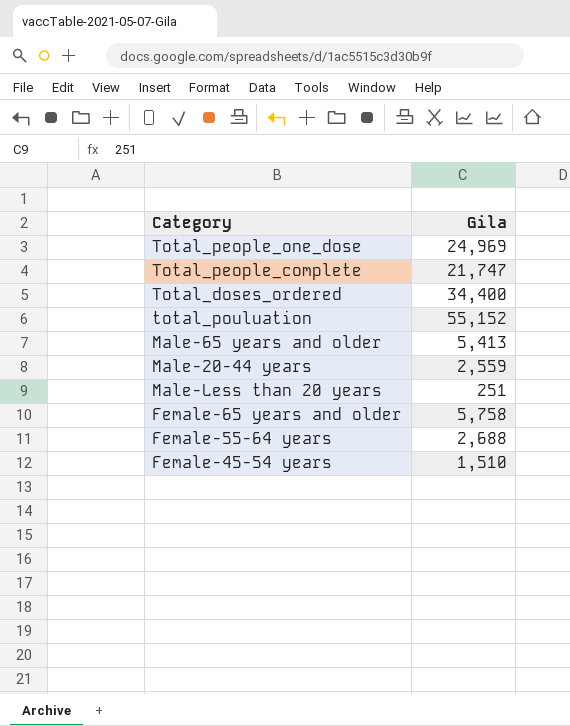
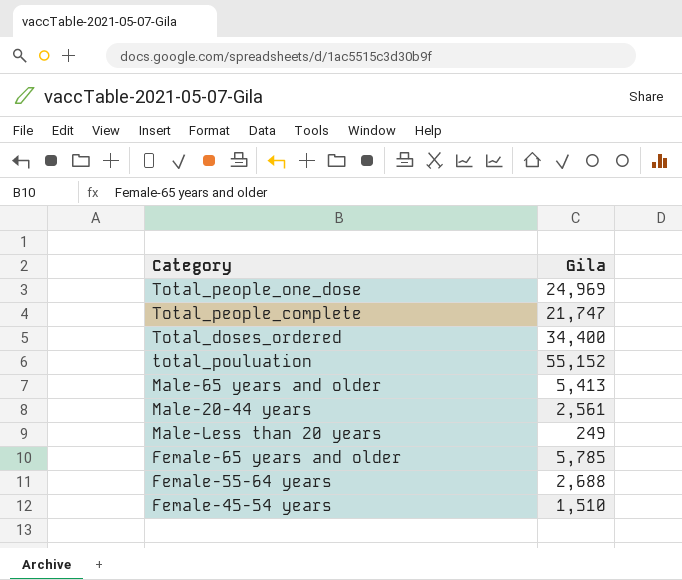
Male-20-44 years | Gila: 2,559 -> 2,561
Male-Less than 20 years | Gila: 251 -> 249
Female-65 years and older | Gila: 5,758 -> 5,785

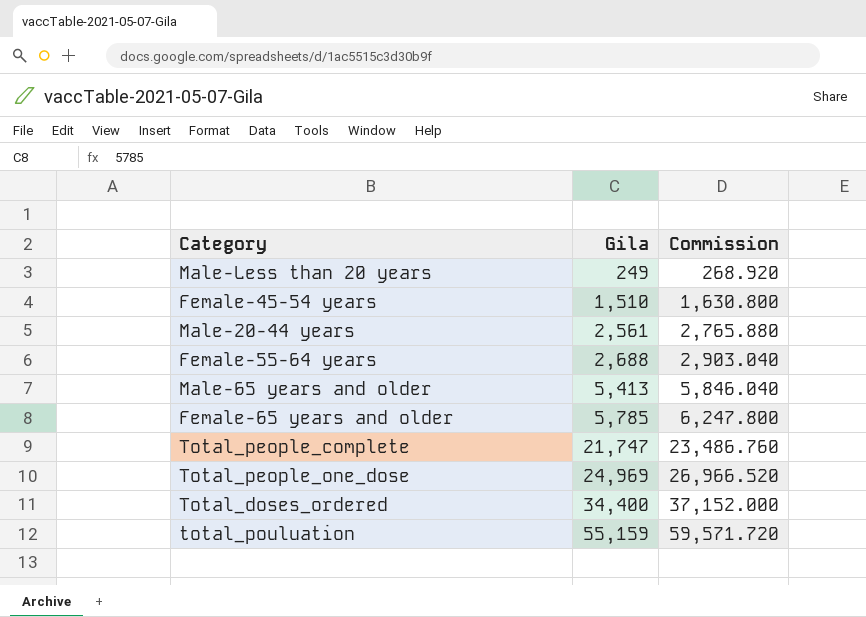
row order: none -> Gila ascending
column Commission | formula: none -> [Gila] * 1.08
total_pouluation | Gila: 55,152 -> 55,159

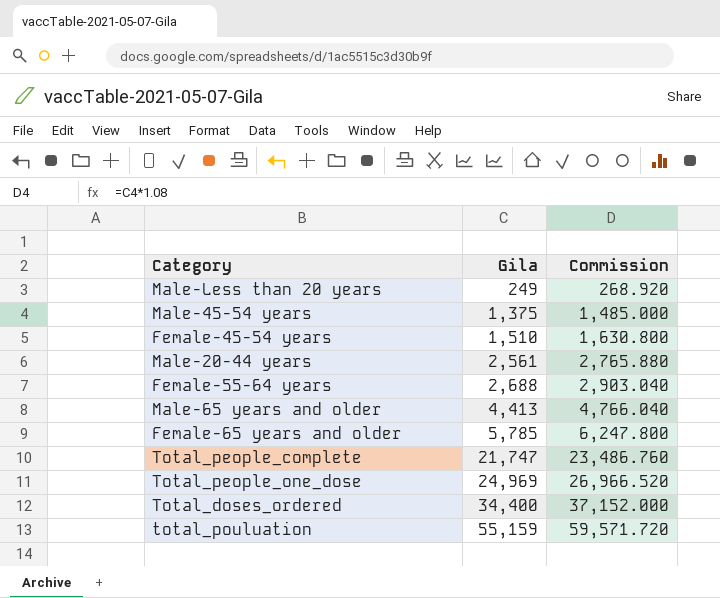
row Male-45-54 years: none -> 1,375 | 1,485.000
Male-65 years and older | Gila: 5,413 -> 4,413
Male-65 years and older | Commission: 5,846.040 -> 4,766.040

